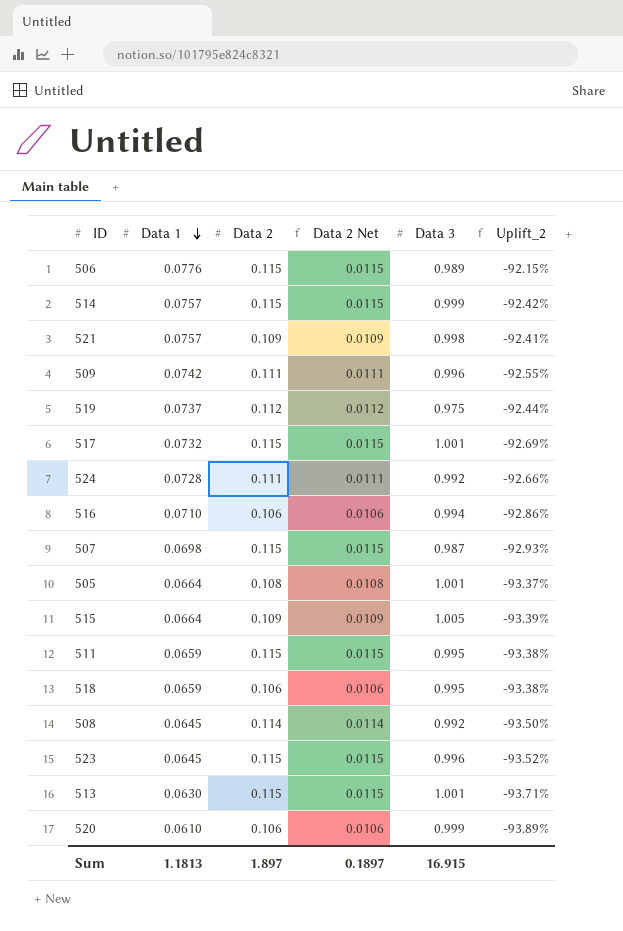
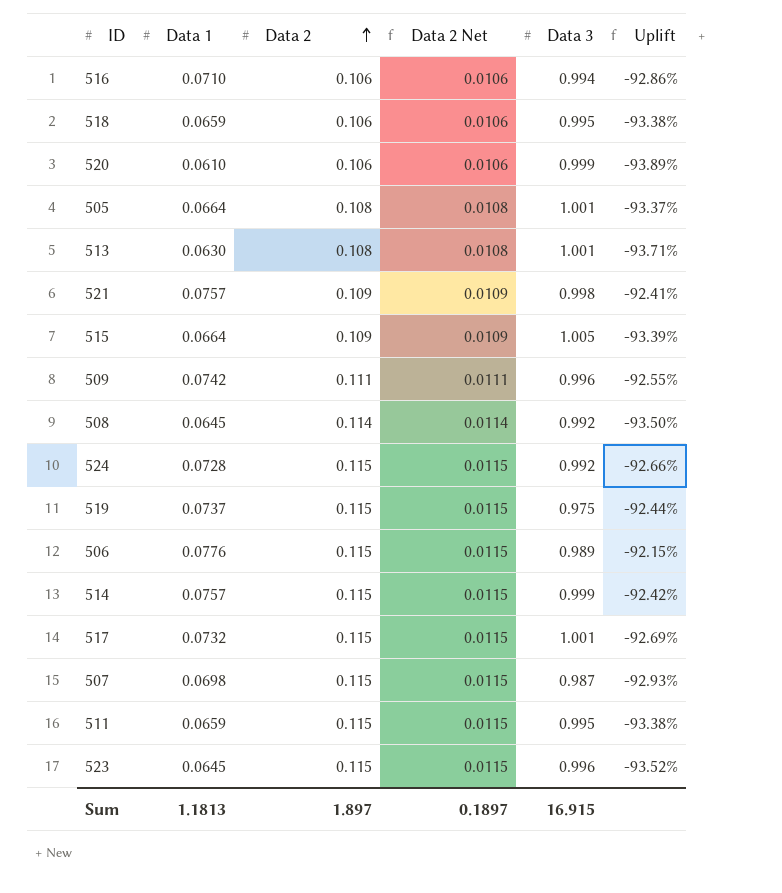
row order: Data 1 descending -> Data 2 ascending
column name: Uplift_2 -> Uplift
513 | Data 2: 0.115 -> 0.108
513 | Data 2 Net: 0.0115 -> 0.0108
524 | Data 2: 0.111 -> 0.115
524 | Data 2 Net: 0.0111 -> 0.0115
519 | Data 2: 0.112 -> 0.115
519 | Data 2 Net: 0.0112 -> 0.0115

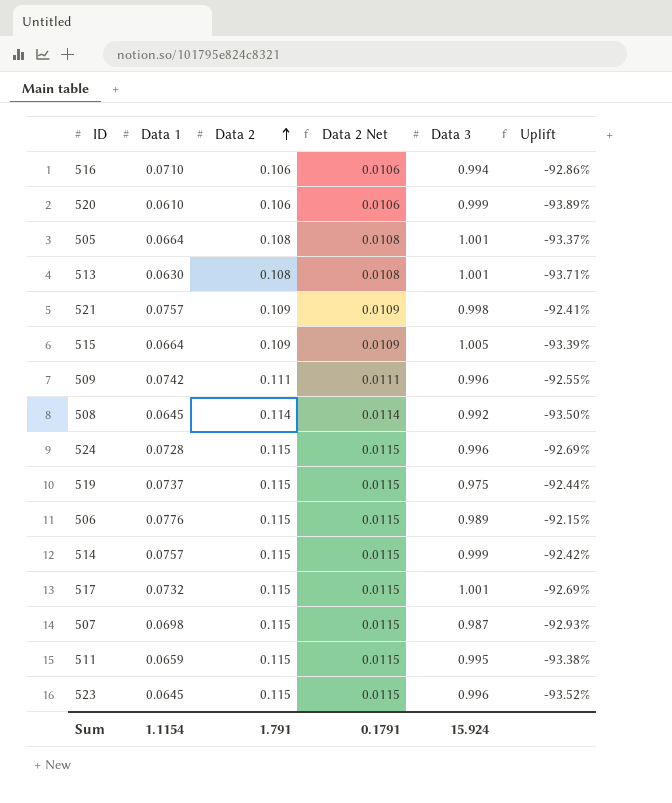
row 518: 0.0659 | 0.106 | 0.0106 | 0.995 | -93.38% -> none
524 | Data 3: 0.992 -> 0.996
524 | Uplift: -92.66% -> -92.69%
Sum | Data 1: 1.1813 -> 1.1154
Sum | Data 2: 1.897 -> 1.791
Sum | Data 2 Net: 0.1897 -> 0.1791
Sum | Data 3: 16.915 -> 15.924

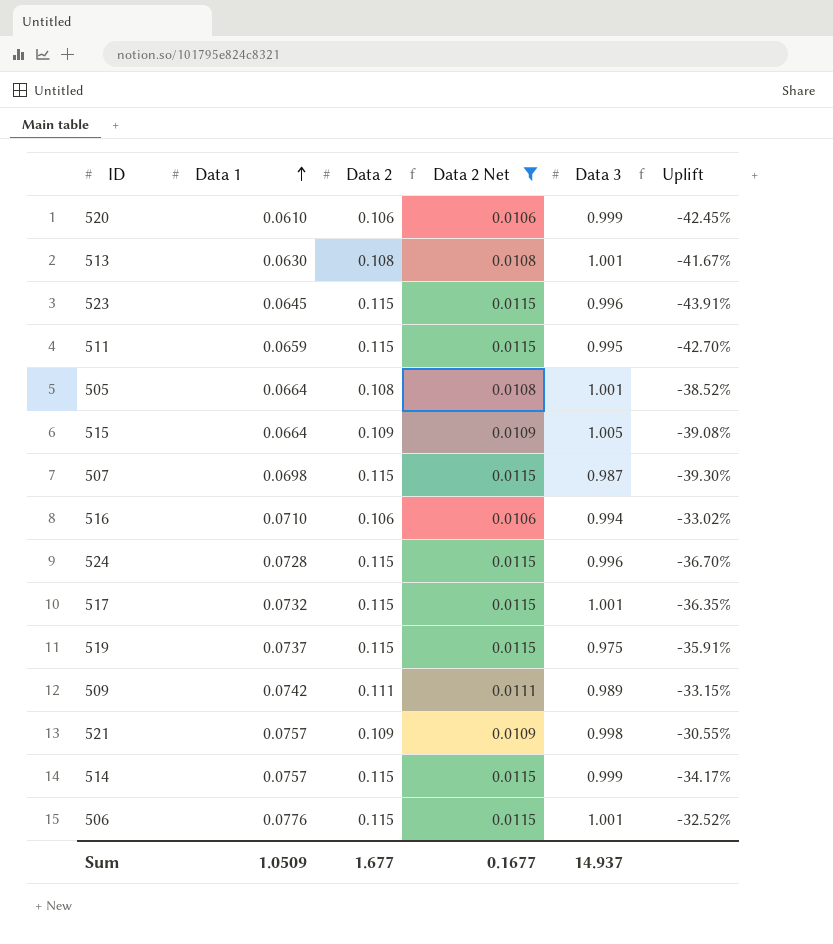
filter: none -> Data 2 Net != 0.0114
row order: Data 2 ascending -> Data 1 ascending
column Uplift | formula: ([Data 1] - [Data 3]) / [Data 3] -> ([Data 1] - [Data 2]) / [Data 2]
509 | Data 3: 0.996 -> 0.989
506 | Data 3: 0.989 -> 1.001
Sum | Data 1: 1.1154 -> 1.0509
Sum | Data 2: 1.791 -> 1.677
Sum | Data 2 Net: 0.1791 -> 0.1677
Sum | Data 3: 15.924 -> 14.937

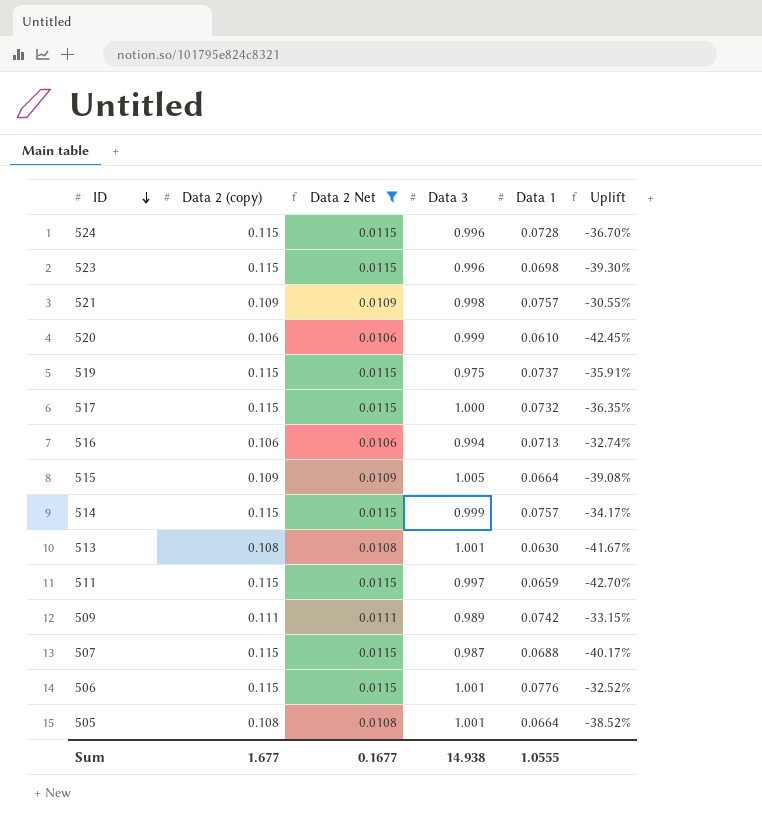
row order: Data 1 ascending -> ID descending
column name: Data 2 -> Data 2 (copy)
column Data 1 | position: 2 -> 5
523 | Data 1: 0.0645 -> 0.0698
523 | Uplift: -43.91% -> -39.30%
517 | Data 3: 1.001 -> 1.000
516 | Data 1: 0.0710 -> 0.0713
516 | Uplift: -33.02% -> -32.74%
511 | Data 3: 0.995 -> 0.997
507 | Data 1: 0.0698 -> 0.0688
507 | Uplift: -39.30% -> -40.17%
Sum | Data 3: 14.937 -> 14.938
Sum | Data 1: 1.0509 -> 1.0555

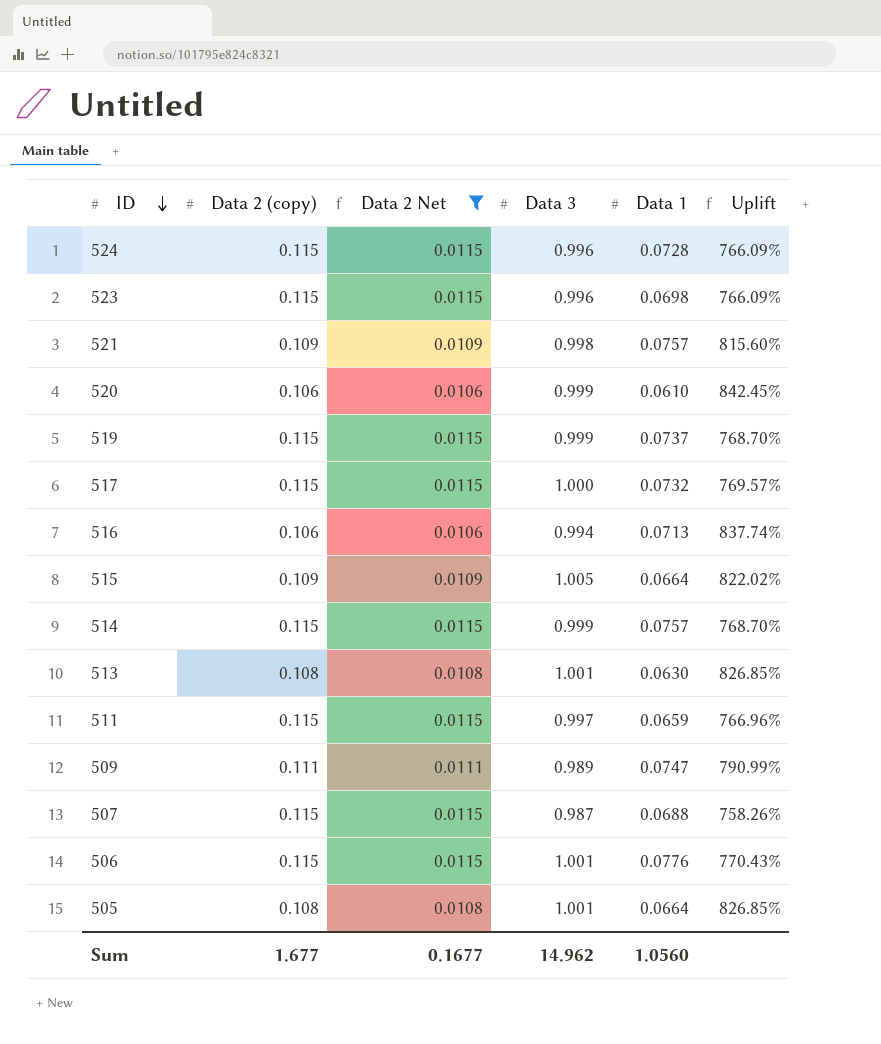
column Uplift | formula: ([Data 1] - [Data 2 (copy)]) / [Data 2 (copy)] -> ([Data 3] - [Data 2 (copy)]) / [Data 2 (copy)]
519 | Data 3: 0.975 -> 0.999
509 | Data 1: 0.0742 -> 0.0747
Sum | Data 3: 14.938 -> 14.962
Sum | Data 1: 1.0555 -> 1.0560

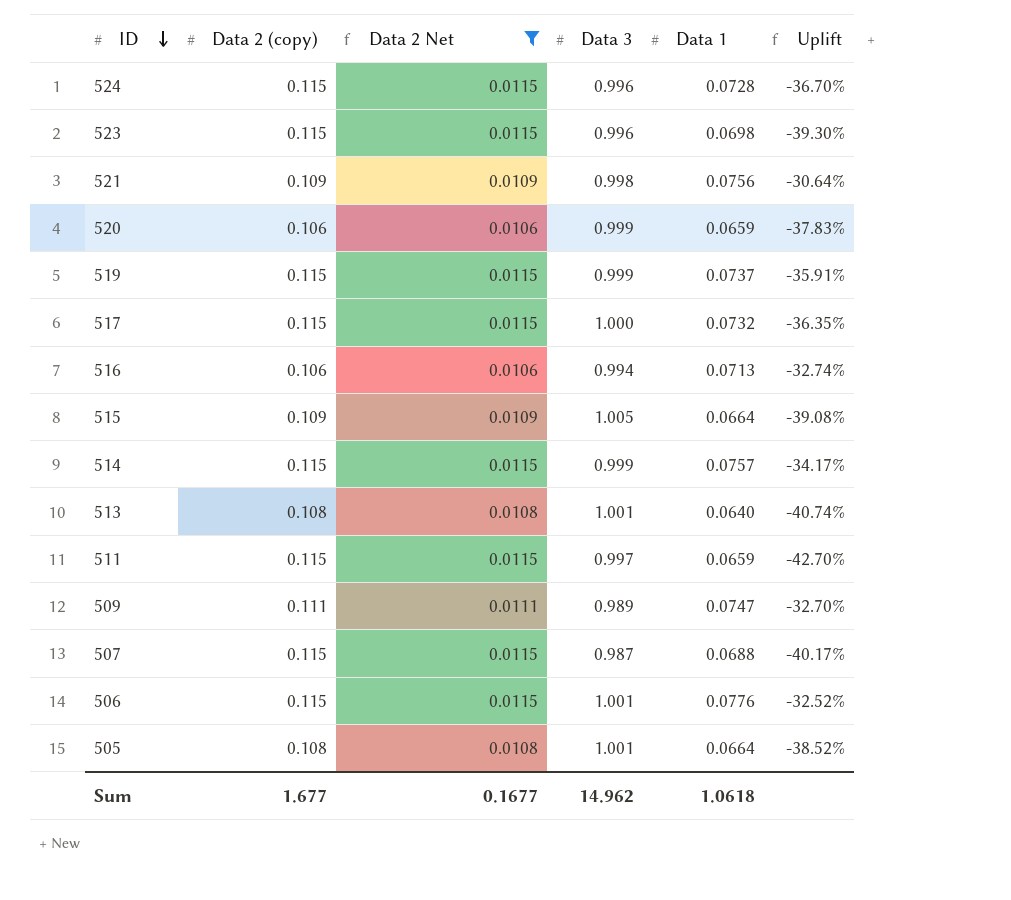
column Uplift | formula: ([Data 3] - [Data 2 (copy)]) / [Data 2 (copy)] -> ([Data 1] - [Data 2 (copy)]) / [Data 2 (copy)]
521 | Data 1: 0.0757 -> 0.0756
520 | Data 1: 0.0610 -> 0.0659
513 | Data 1: 0.0630 -> 0.0640
Sum | Data 1: 1.0560 -> 1.0618

